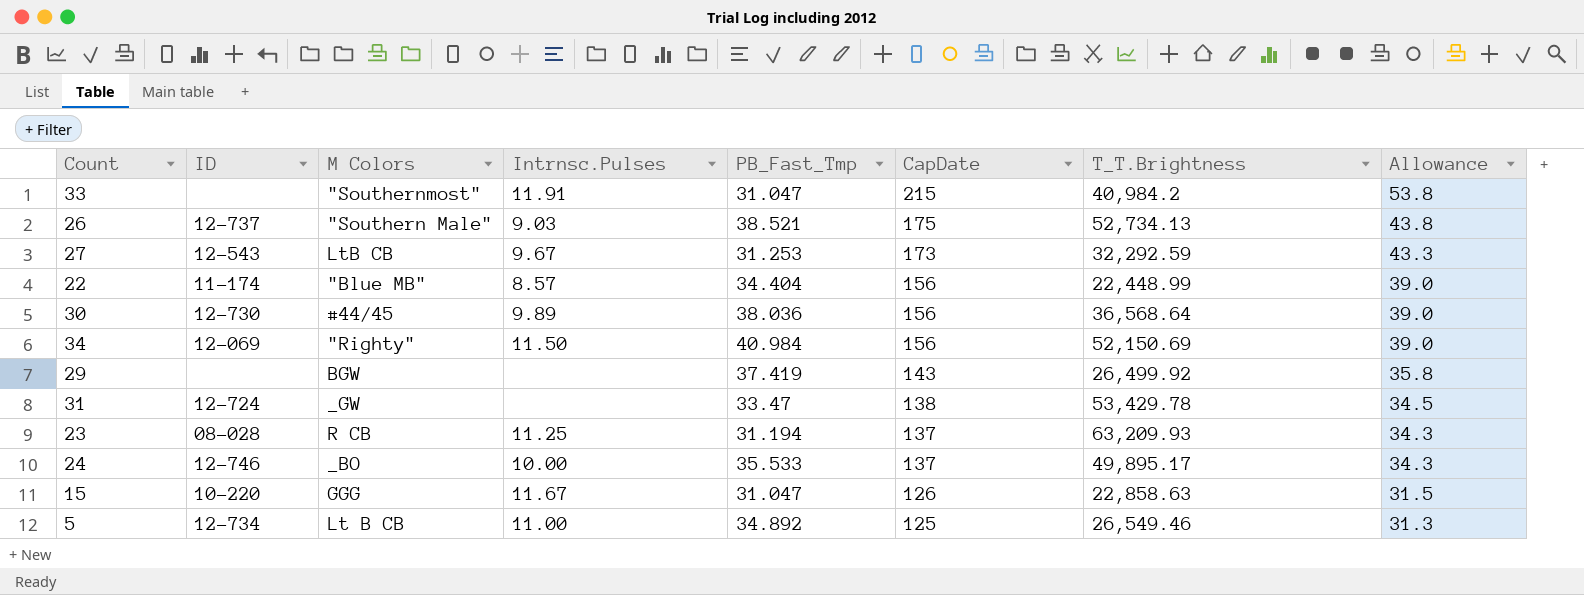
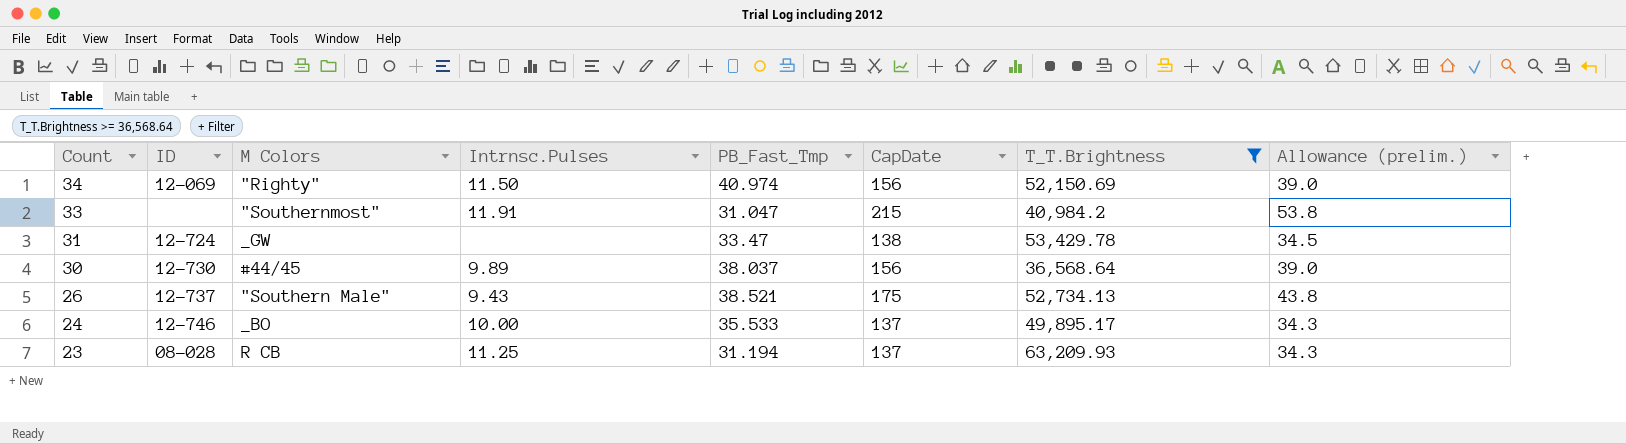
filter: none -> T_T.Brightness >= 36,568.64
row order: CapDate descending -> Count descending
column name: Allowance -> Allowance (prelim.)
34 | PB_Fast_Tmp: 40.984 -> 40.974
30 | PB_Fast_Tmp: 38.036 -> 38.037
26 | Intrnsc.Pulses: 9.03 -> 9.43

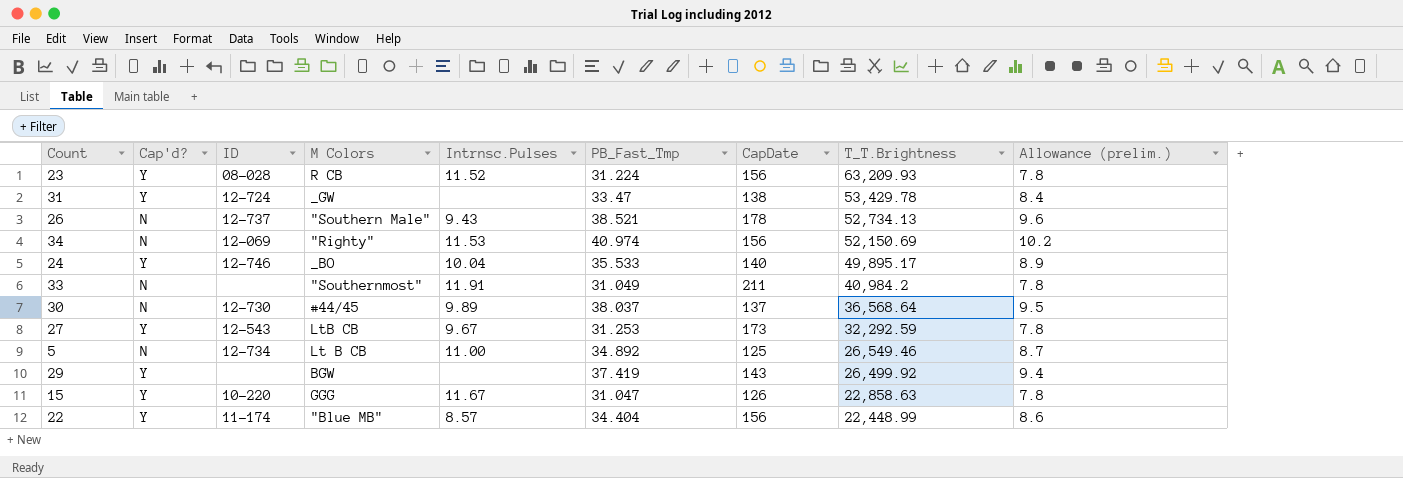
filter: T_T.Brightness >= 36,568.64 -> none
row order: Count descending -> T_T.Brightness descending
column Cap'd? | position: none -> 2
column Allowance (prelim.) | formula: [CapDate] * 0.25 -> [PB_Fast_Tmp] * 0.25
23 | Intrnsc.Pulses: 11.25 -> 11.52
23 | PB_Fast_Tmp: 31.194 -> 31.224
23 | CapDate: 137 -> 156
26 | CapDate: 175 -> 178
34 | Intrnsc.Pulses: 11.50 -> 11.53
24 | Intrnsc.Pulses: 10.00 -> 10.04
24 | CapDate: 137 -> 140
33 | PB_Fast_Tmp: 31.047 -> 31.049
33 | CapDate: 215 -> 211
30 | CapDate: 156 -> 137

